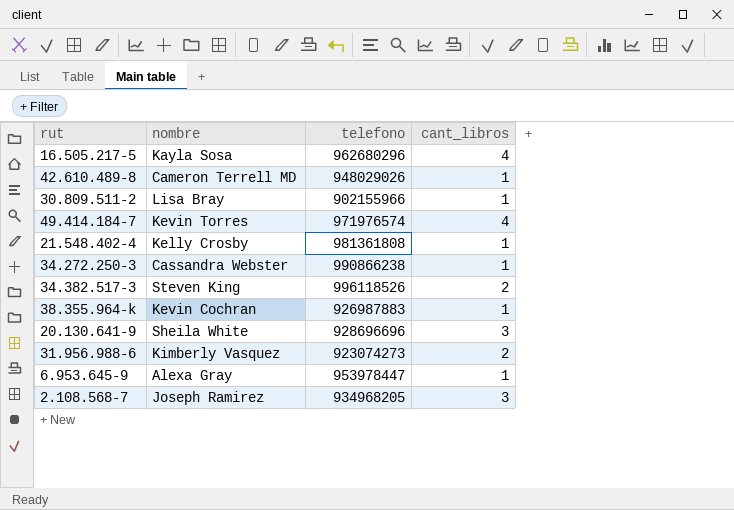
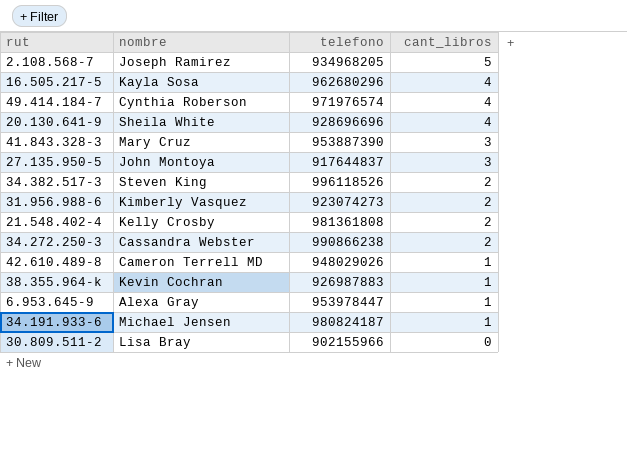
row order: none -> cant_libros descending
2.108.568-7 | cant_libros: 3 -> 5
49.414.184-7 | nombre: Kevin Torres -> Cynthia Roberson
20.130.641-9 | cant_libros: 3 -> 4
row 41.843.328-3: none -> Mary Cruz | 953887390 | 3
row 27.135.950-5: none -> John Montoya | 917644837 | 3
21.548.402-4 | cant_libros: 1 -> 2
34.272.250-3 | cant_libros: 1 -> 2
row 34.191.933-6: none -> Michael Jensen | 980824187 | 1
30.809.511-2 | cant_libros: 1 -> 0

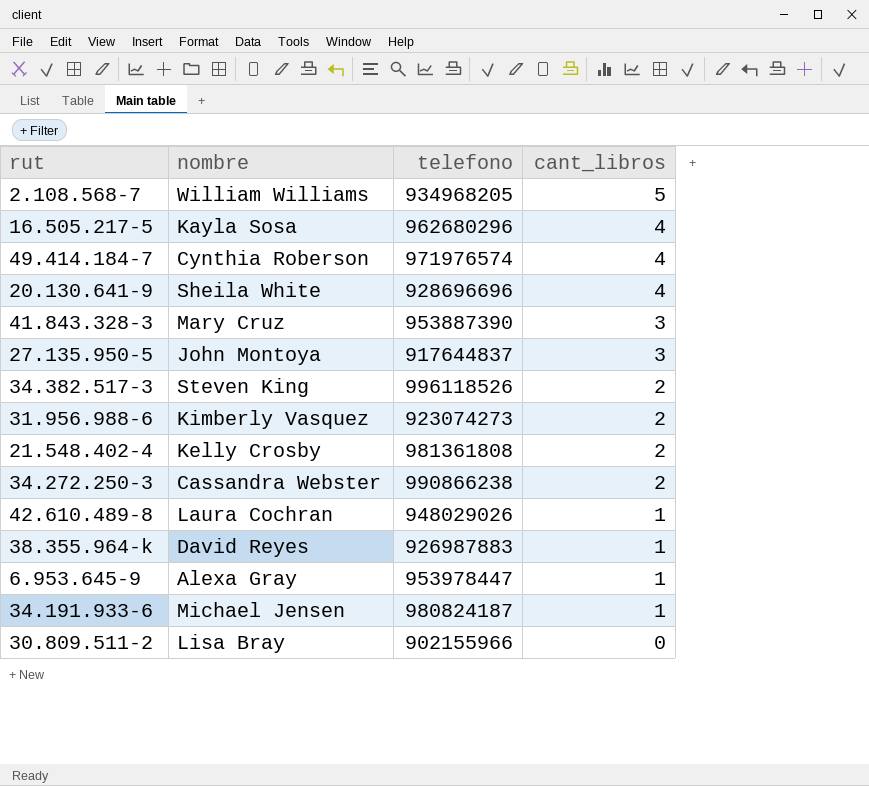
2.108.568-7 | nombre: Joseph Ramirez -> William Williams
42.610.489-8 | nombre: Cameron Terrell MD -> Laura Cochran
38.355.964-k | nombre: Kevin Cochran -> David Reyes

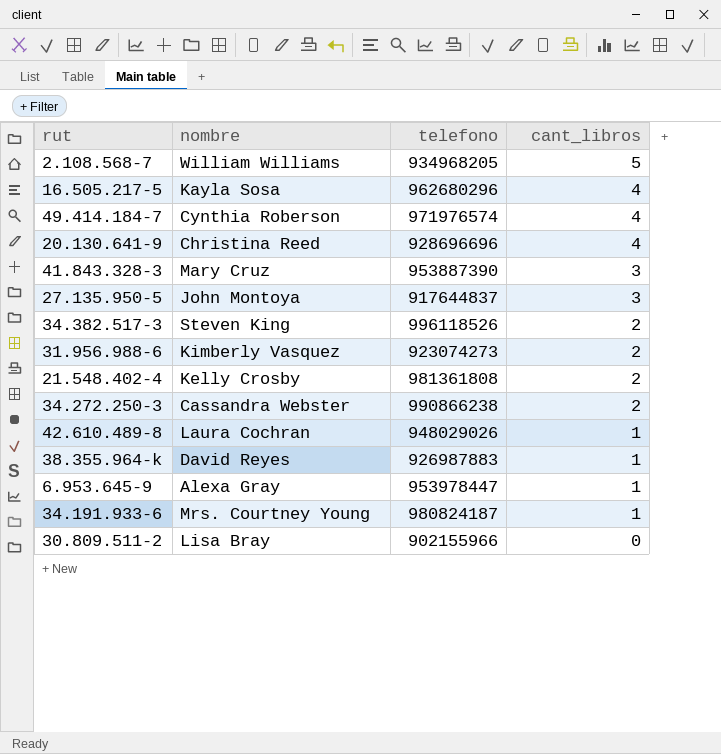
20.130.641-9 | nombre: Sheila White -> Christina Reed
34.191.933-6 | nombre: Michael Jensen -> Mrs. Courtney Young

